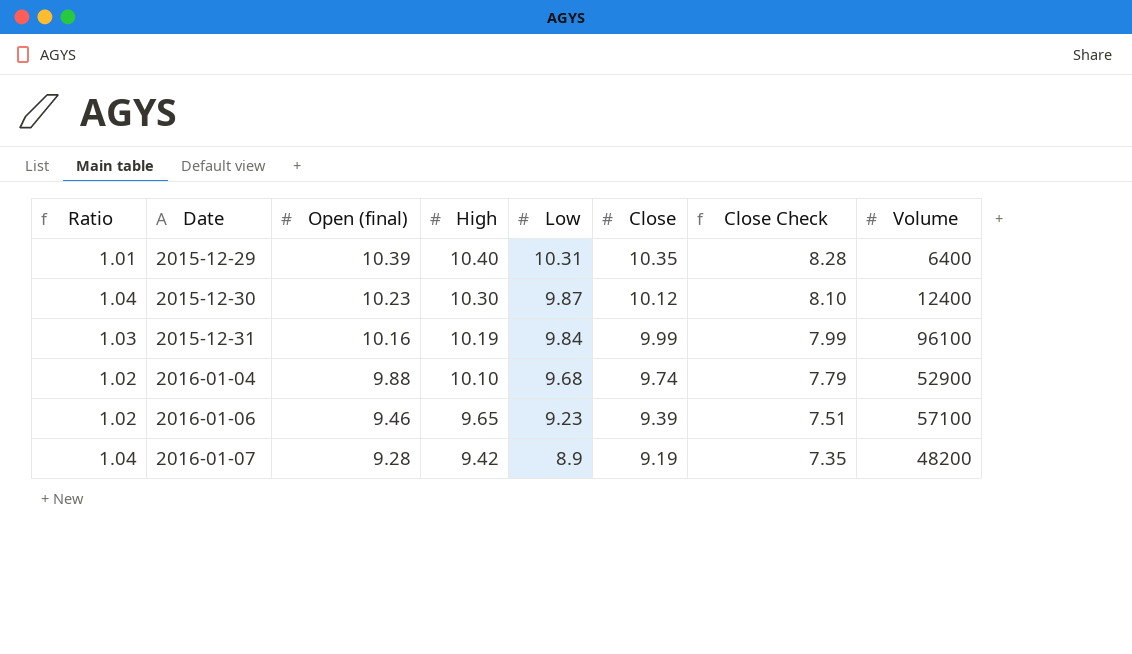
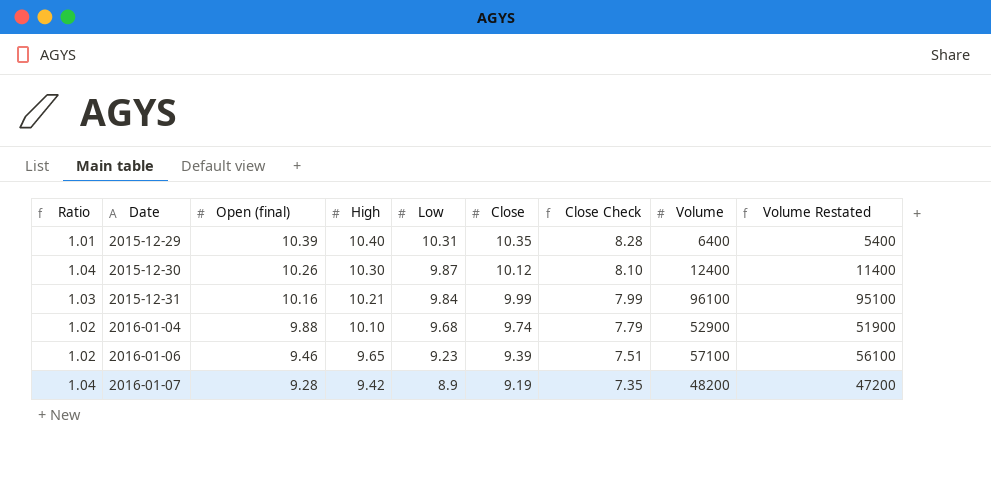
column Volume Restated | formula: none -> [Volume] - 1000
2015-12-30 | Open (final): 10.23 -> 10.26
2015-12-31 | High: 10.19 -> 10.21

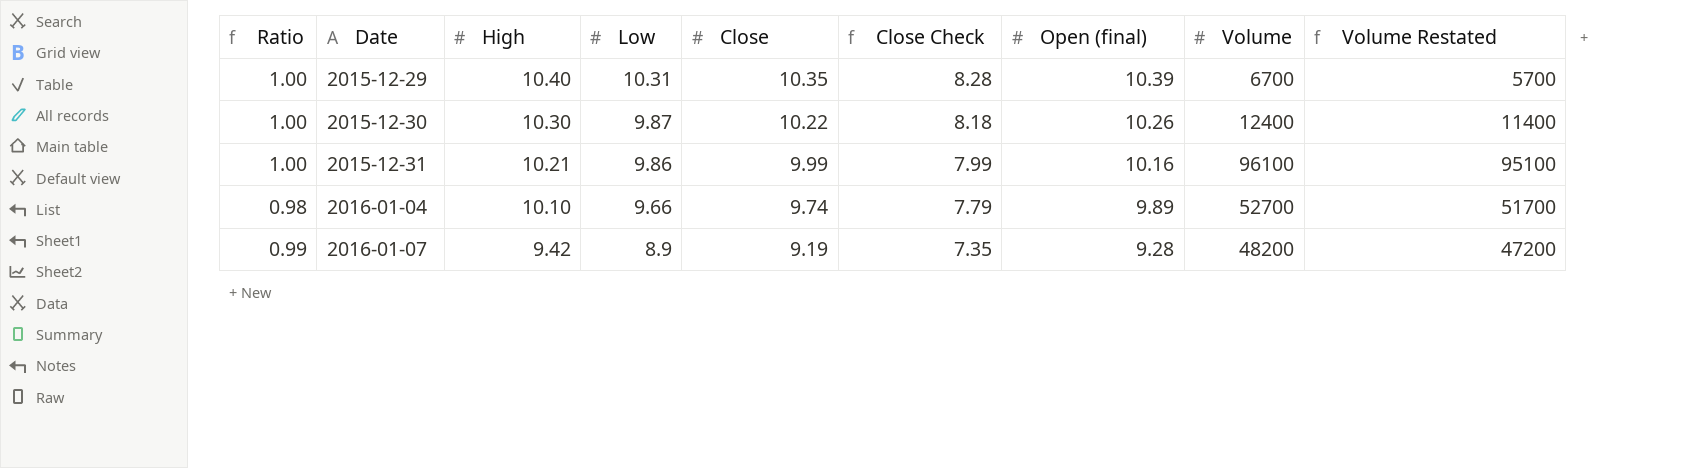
column Ratio | formula: [Open (final)] / [Low] -> [Open (final)] / [High]
column Open (final) | position: 3 -> 7
row 2016-01-06: 1.02 | 9.46 | 9.65 | 9.23 | 9.39 | 7.51 | 57100 | 56100 -> none
2015-12-29 | Volume: 6400 -> 6700
2015-12-29 | Volume Restated: 5400 -> 5700
2015-12-30 | Close: 10.12 -> 10.22
2015-12-30 | Close Check: 8.10 -> 8.18
2015-12-31 | Low: 9.84 -> 9.86
2016-01-04 | Low: 9.68 -> 9.66
2016-01-04 | Open (final): 9.88 -> 9.89
2016-01-04 | Volume: 52900 -> 52700
2016-01-04 | Volume Restated: 51900 -> 51700

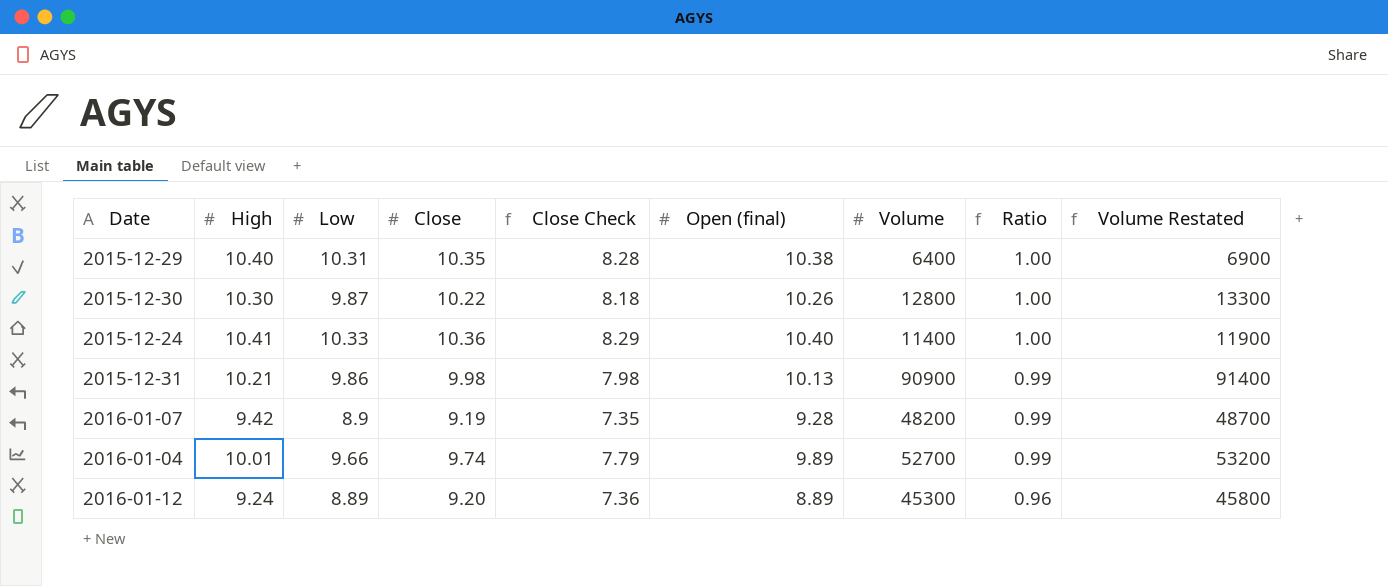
row order: Date ascending -> Ratio descending
column Ratio | position: 1 -> 8
column Volume Restated | formula: [Volume] - 1000 -> [Volume] + 500
2015-12-29 | Open (final): 10.39 -> 10.38
2015-12-29 | Volume: 6700 -> 6400
2015-12-30 | Volume: 12400 -> 12800
row 2015-12-24: none -> 10.41 | 10.33 | 10.36 | 8.29 | 10.40 | 11400 | 1.00 | 11900
2015-12-31 | Close: 9.99 -> 9.98
2015-12-31 | Close Check: 7.99 -> 7.98
2015-12-31 | Open (final): 10.16 -> 10.13
2015-12-31 | Volume: 96100 -> 90900
2015-12-31 | Ratio: 1.00 -> 0.99
2016-01-04 | High: 10.10 -> 10.01
2016-01-04 | Ratio: 0.98 -> 0.99
row 2016-01-12: none -> 9.24 | 8.89 | 9.20 | 7.36 | 8.89 | 45300 | 0.96 | 45800

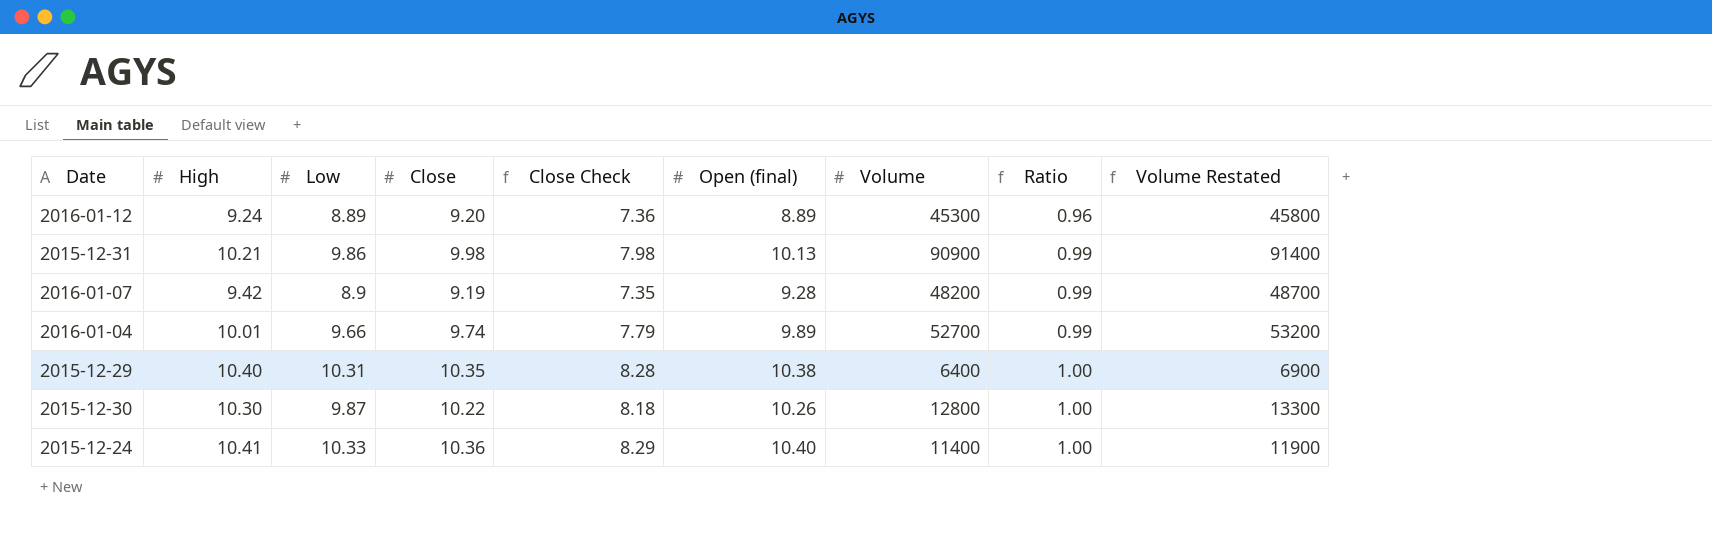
row order: Ratio descending -> Ratio ascending

